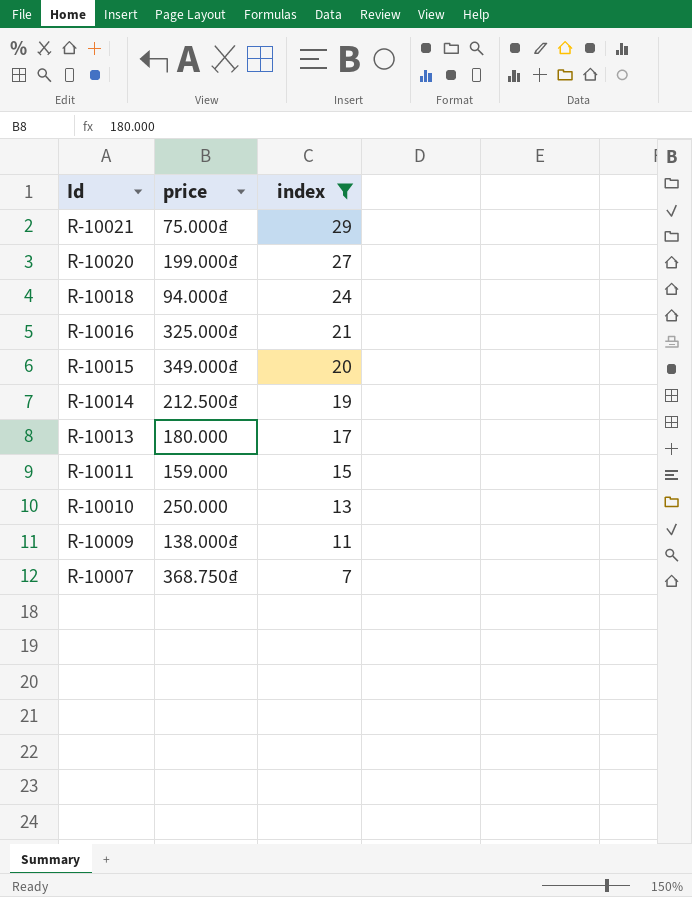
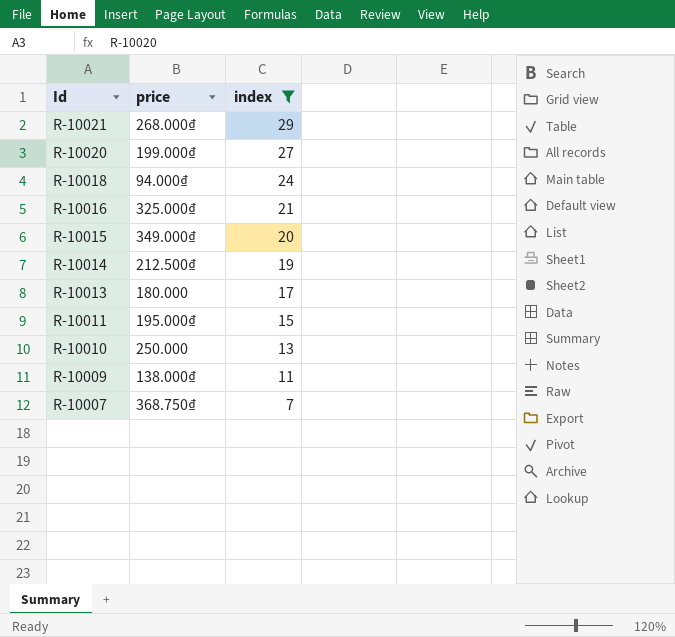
R-10021 | price: 75.000₫ -> 268.000₫
R-10011 | price: 159.000 -> 195.000₫

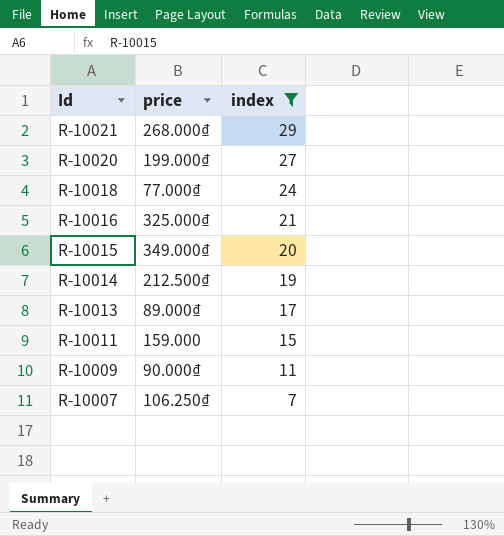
row R-10010: 250.000 | 13 -> none
R-10018 | price: 94.000₫ -> 77.000₫
R-10013 | price: 180.000 -> 89.000₫
R-10011 | price: 195.000₫ -> 159.000
R-10009 | price: 138.000₫ -> 90.000₫
R-10007 | price: 368.750₫ -> 106.250₫

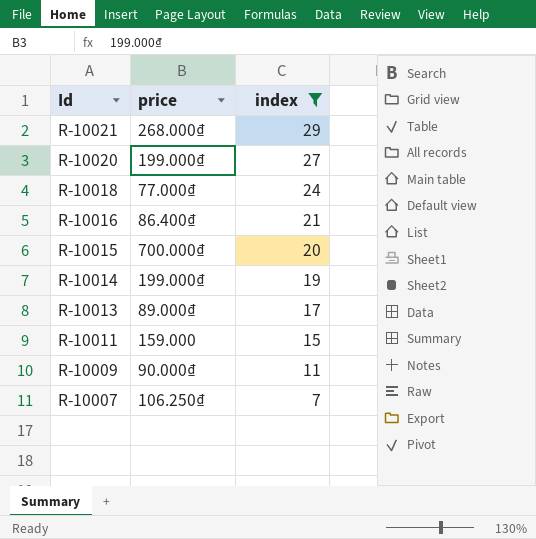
R-10016 | price: 325.000₫ -> 86.400₫
R-10015 | price: 349.000₫ -> 700.000₫
R-10014 | price: 212.500₫ -> 199.000₫

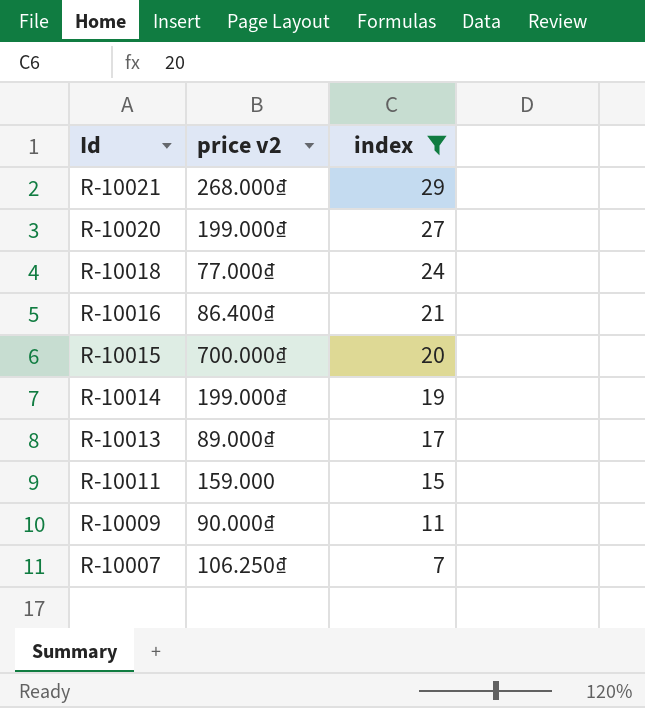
column name: price -> price v2

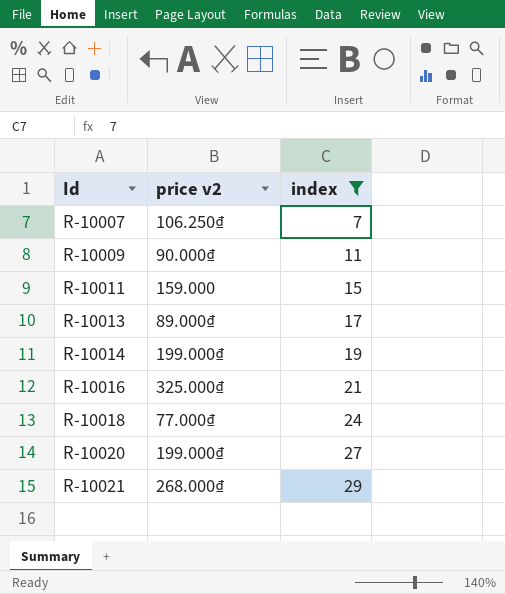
row order: Id descending -> Id ascending
row R-10015: 700.000₫ | 20 -> none
R-10016 | price v2: 86.400₫ -> 325.000₫

